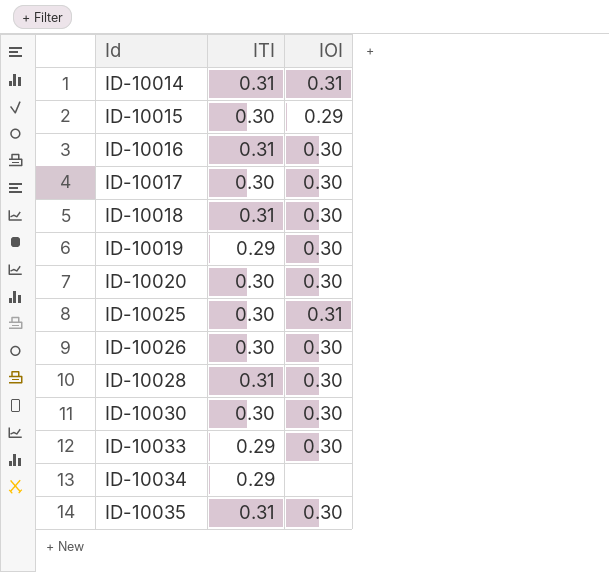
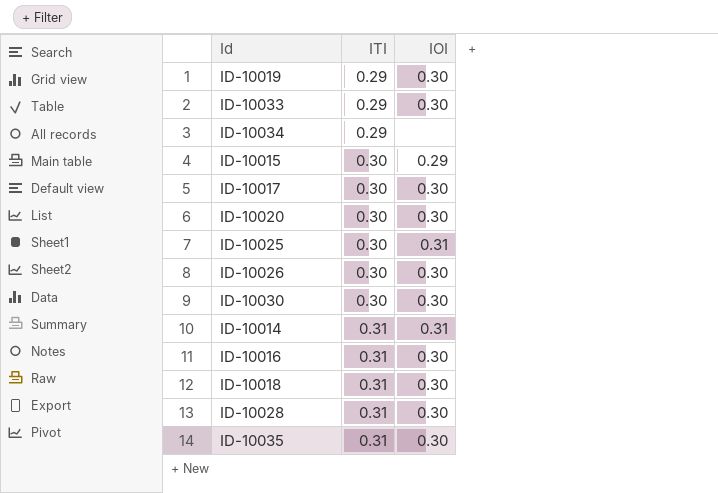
row order: Id ascending -> ITI ascending

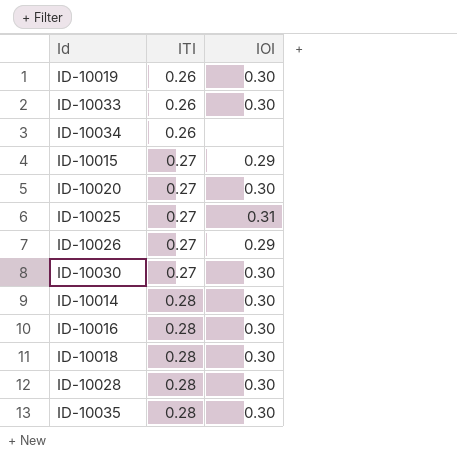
row ID-10017: 0.30 | 0.30 -> none
ID-10019 | ITI: 0.29 -> 0.26
ID-10033 | ITI: 0.29 -> 0.26
ID-10034 | ITI: 0.29 -> 0.26
ID-10015 | ITI: 0.30 -> 0.27
ID-10020 | ITI: 0.30 -> 0.27
ID-10025 | ITI: 0.30 -> 0.27
ID-10026 | ITI: 0.30 -> 0.27
ID-10026 | IOI: 0.30 -> 0.29
ID-10030 | ITI: 0.30 -> 0.27
ID-10014 | ITI: 0.31 -> 0.28
ID-10014 | IOI: 0.31 -> 0.30
ID-10016 | ITI: 0.31 -> 0.28
ID-10018 | ITI: 0.31 -> 0.28
ID-10028 | ITI: 0.31 -> 0.28
ID-10035 | ITI: 0.31 -> 0.28

